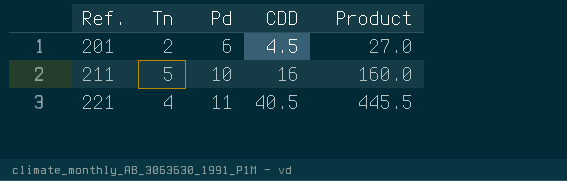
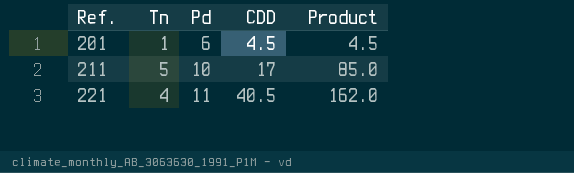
column Product | formula: [Pd] * [CDD] -> [Tn] * [CDD]
201 | Tn: 2 -> 1
211 | CDD: 16 -> 17

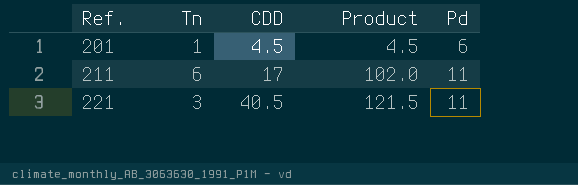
column Pd | position: 3 -> 5
211 | Tn: 5 -> 6
211 | Product: 85.0 -> 102.0
211 | Pd: 10 -> 11
221 | Tn: 4 -> 3
221 | Product: 162.0 -> 121.5

